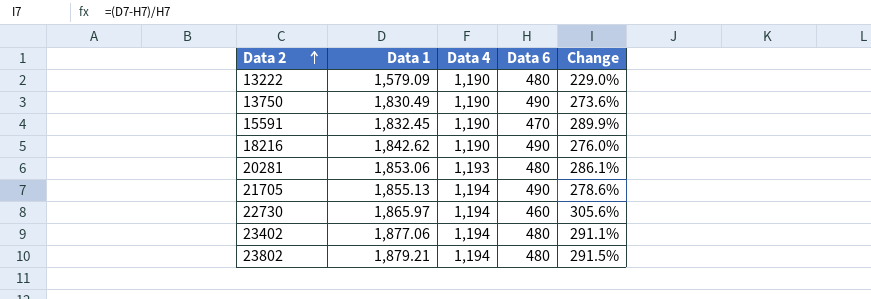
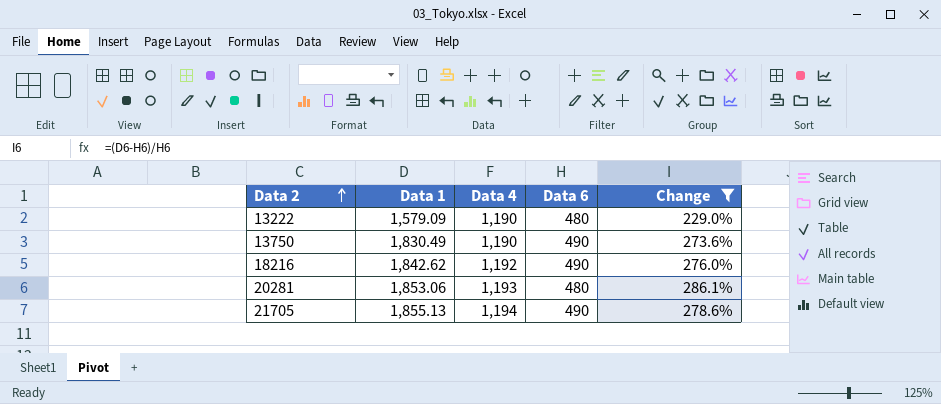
filter: none -> Change <= 286.1%
18216 | Data 4: 1,190 -> 1,192

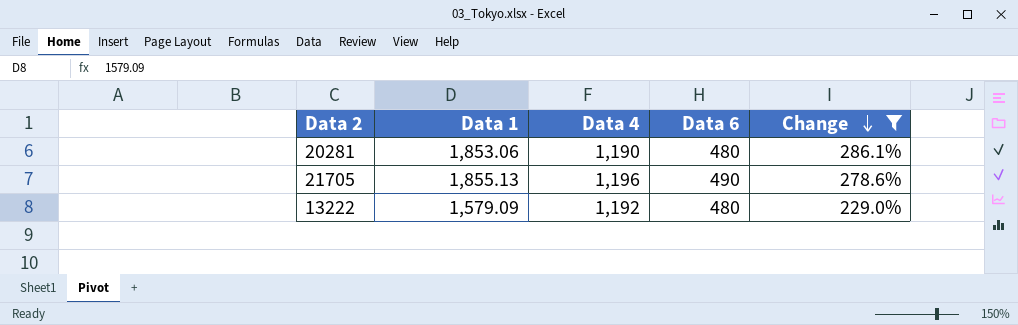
row order: Data 2 ascending -> Change descending
row 13750: 1,830.49 | 1,190 | 490 | 273.6% -> none
row 18216: 1,842.62 | 1,192 | 490 | 276.0% -> none
20281 | Data 4: 1,193 -> 1,190
21705 | Data 4: 1,194 -> 1,196
13222 | Data 4: 1,190 -> 1,192

